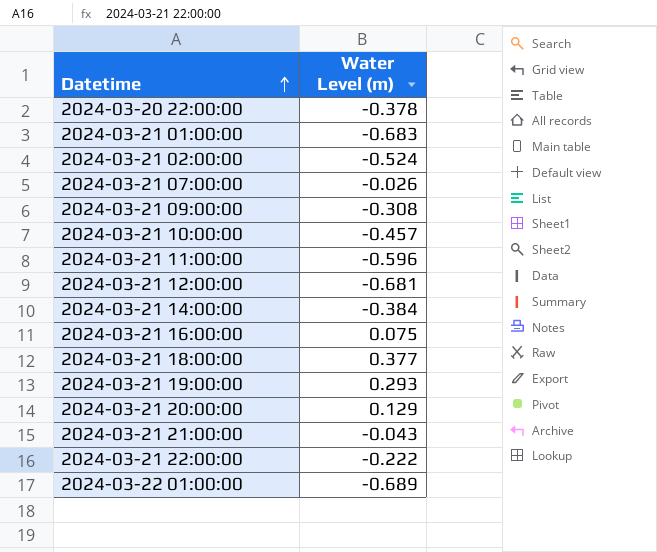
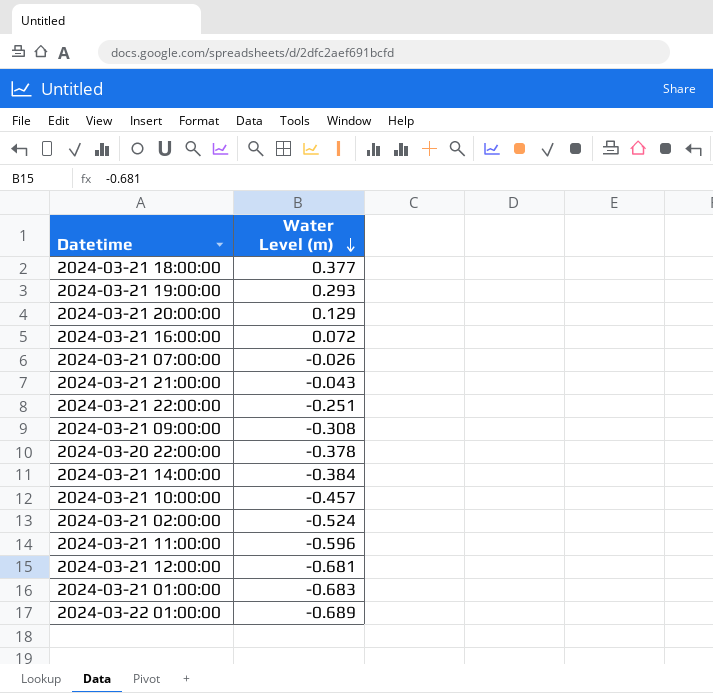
row order: Datetime ascending -> Water Level (m) descending
2024-03-21 16:00:00 | Water Level (m): 0.075 -> 0.072
2024-03-21 22:00:00 | Water Level (m): -0.222 -> -0.251

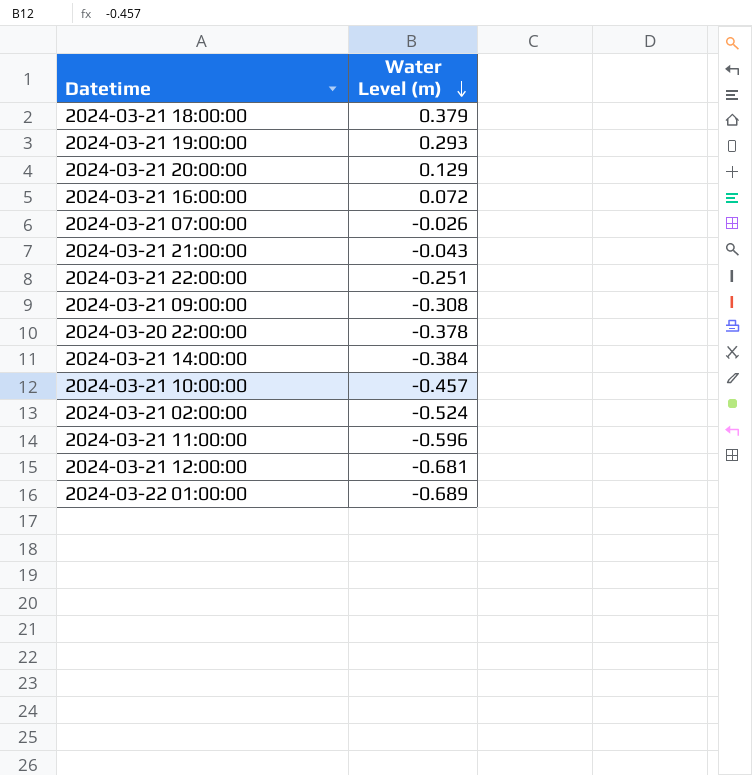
row 2024-03-21 01:00:00: -0.683 -> none
2024-03-21 18:00:00 | Water Level (m): 0.377 -> 0.379

